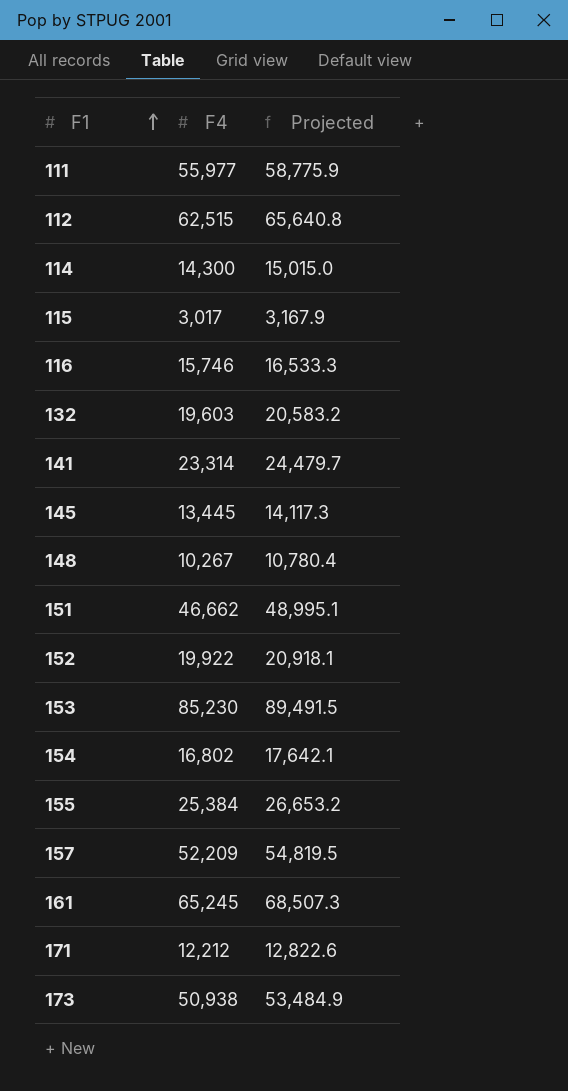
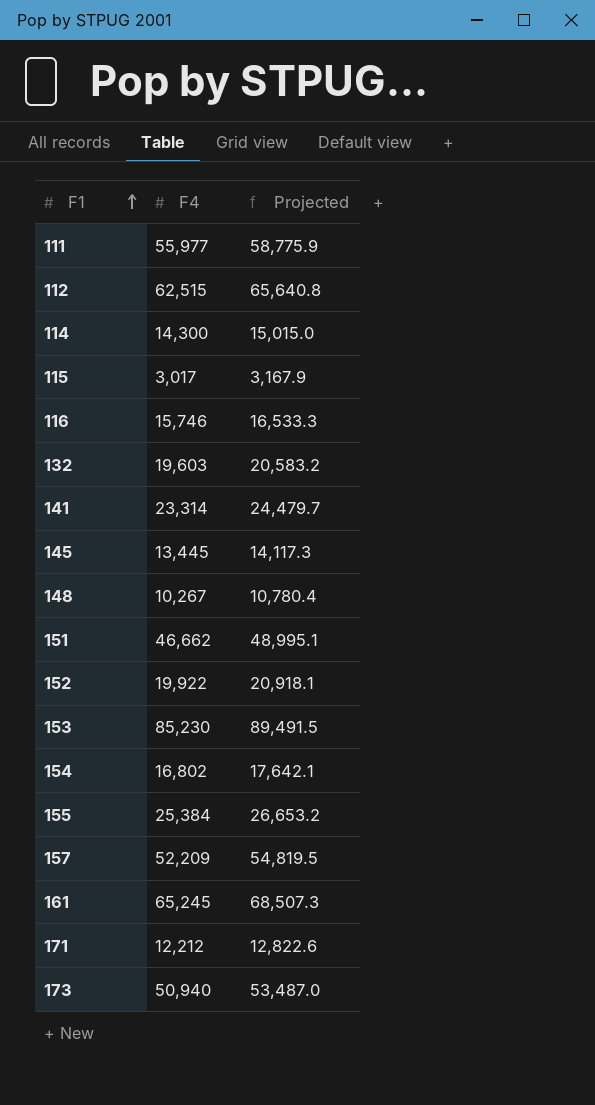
173 | F4: 50,938 -> 50,940
173 | Projected: 53,484.9 -> 53,487.0

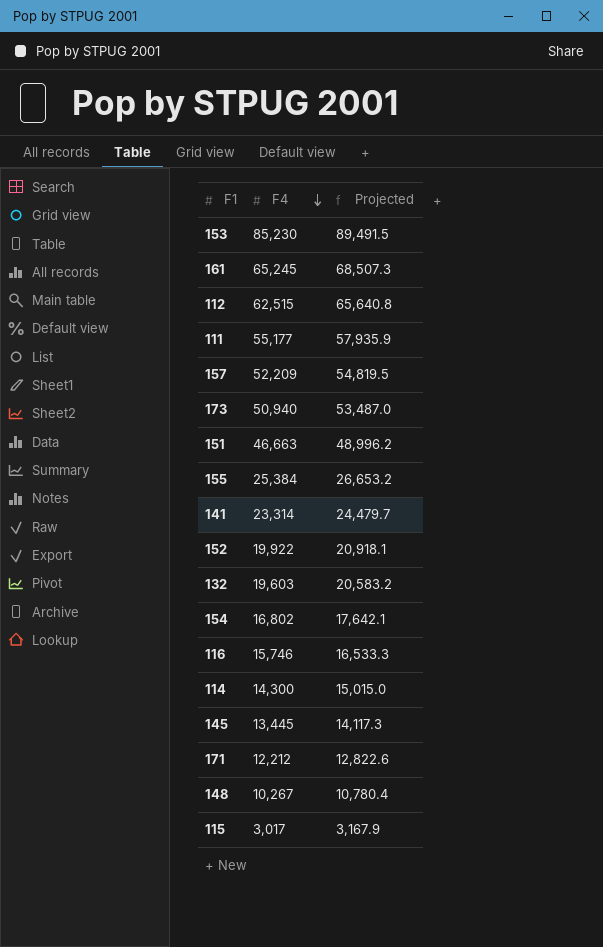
row order: F1 ascending -> F4 descending
111 | F4: 55,977 -> 55,177
111 | Projected: 58,775.9 -> 57,935.9
151 | F4: 46,662 -> 46,663
151 | Projected: 48,995.1 -> 48,996.2

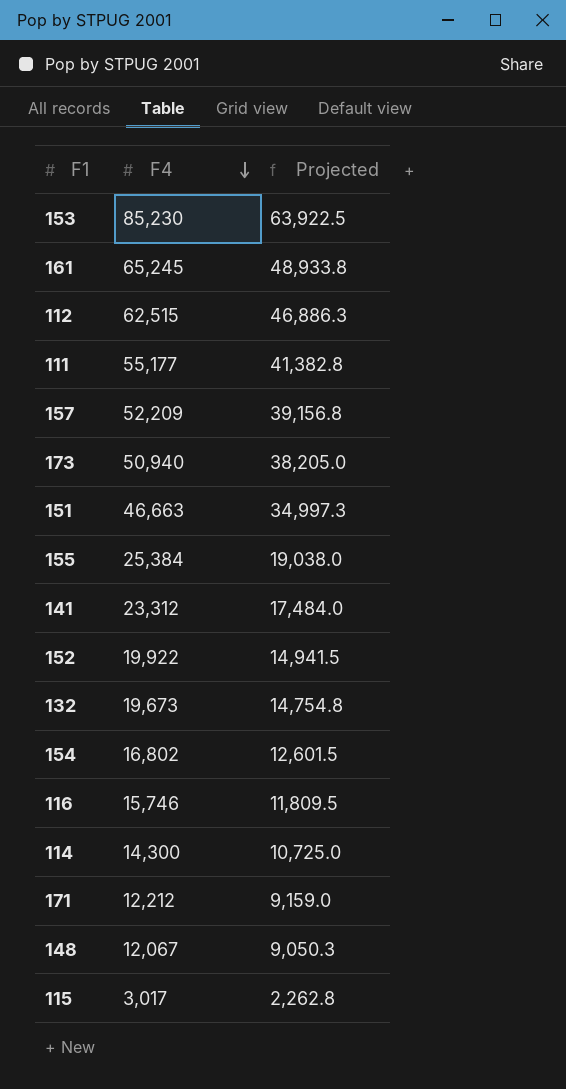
column Projected | formula: [F4] * 1.05 -> [F4] * 0.75
row 145: 13,445 | 14,117.3 -> none
141 | F4: 23,314 -> 23,312
132 | F4: 19,603 -> 19,673
148 | F4: 10,267 -> 12,067

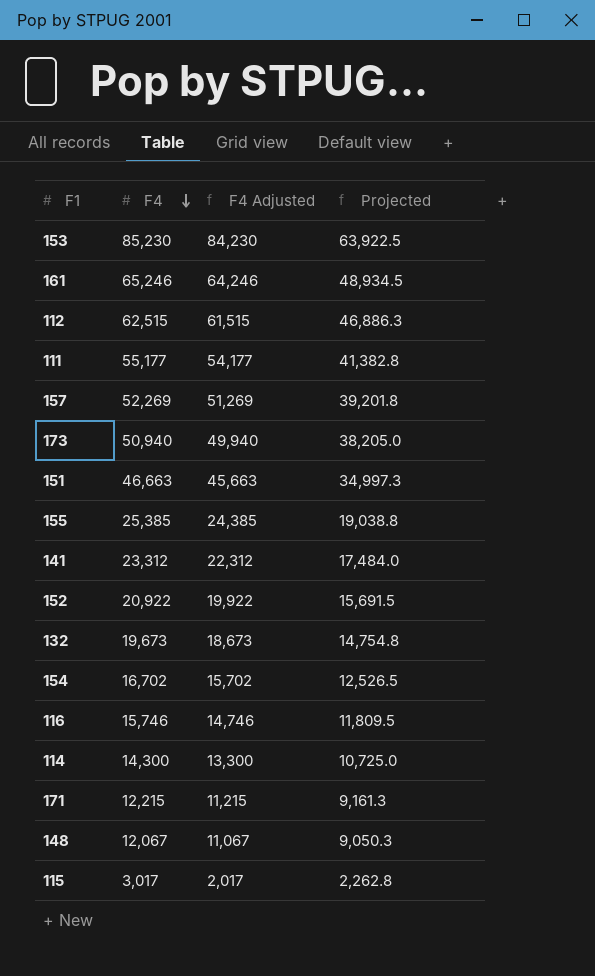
column F4 Adjusted | formula: none -> [F4] - 1000
161 | F4: 65,245 -> 65,246
161 | Projected: 48,933.8 -> 48,934.5
157 | F4: 52,209 -> 52,269
157 | Projected: 39,156.8 -> 39,201.8
155 | F4: 25,384 -> 25,385
155 | Projected: 19,038.0 -> 19,038.8
152 | F4: 19,922 -> 20,922
152 | Projected: 14,941.5 -> 15,691.5
154 | F4: 16,802 -> 16,702
154 | Projected: 12,601.5 -> 12,526.5
171 | F4: 12,212 -> 12,215
171 | Projected: 9,159.0 -> 9,161.3

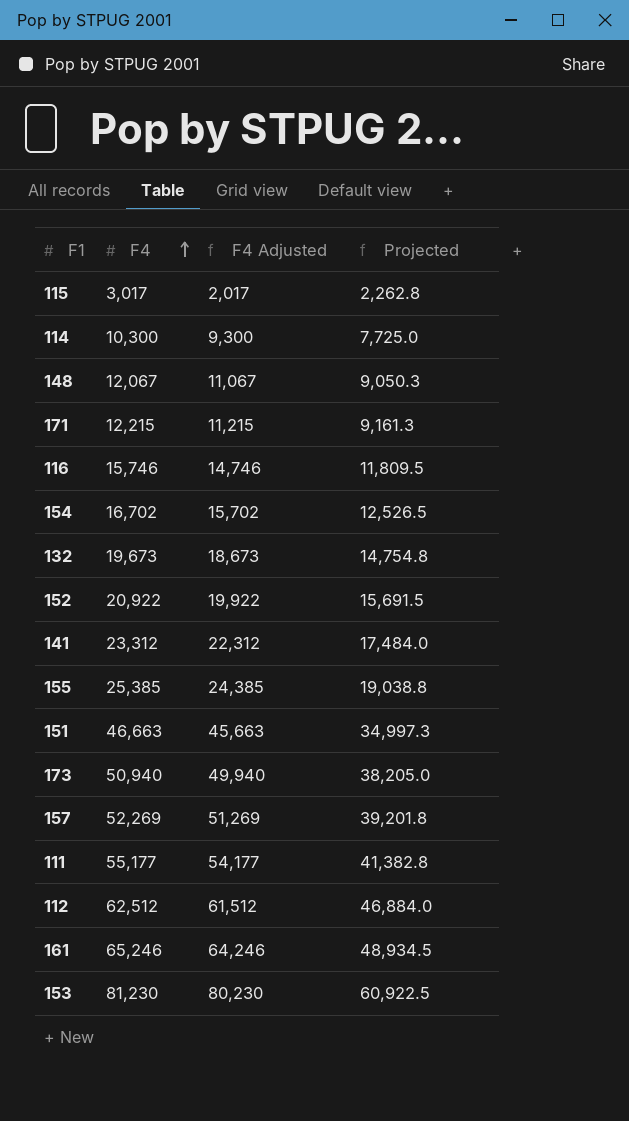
row order: F4 descending -> F4 ascending
114 | F4: 14,300 -> 10,300
114 | F4 Adjusted: 13,300 -> 9,300
114 | Projected: 10,725.0 -> 7,725.0
112 | F4: 62,515 -> 62,512
112 | F4 Adjusted: 61,515 -> 61,512
112 | Projected: 46,886.3 -> 46,884.0
153 | F4: 85,230 -> 81,230
153 | F4 Adjusted: 84,230 -> 80,230
153 | Projected: 63,922.5 -> 60,922.5

